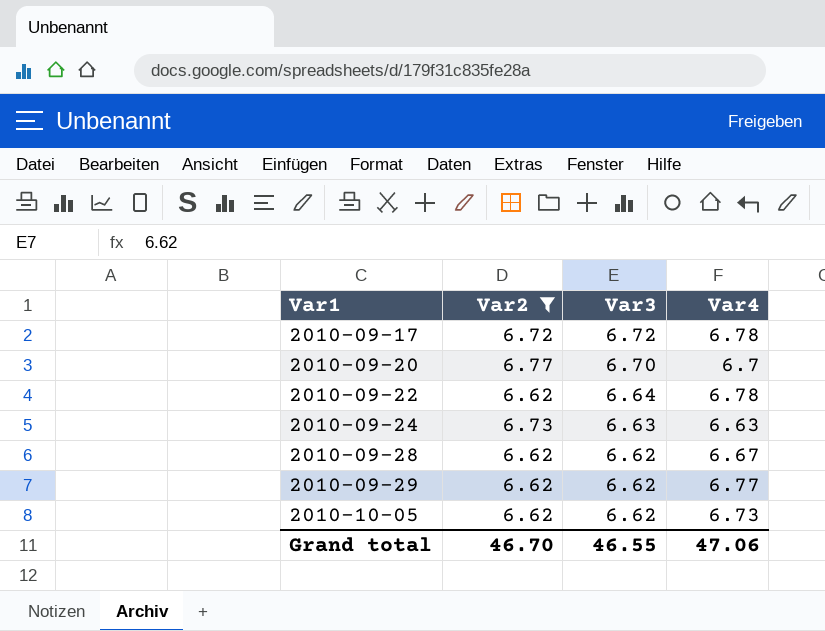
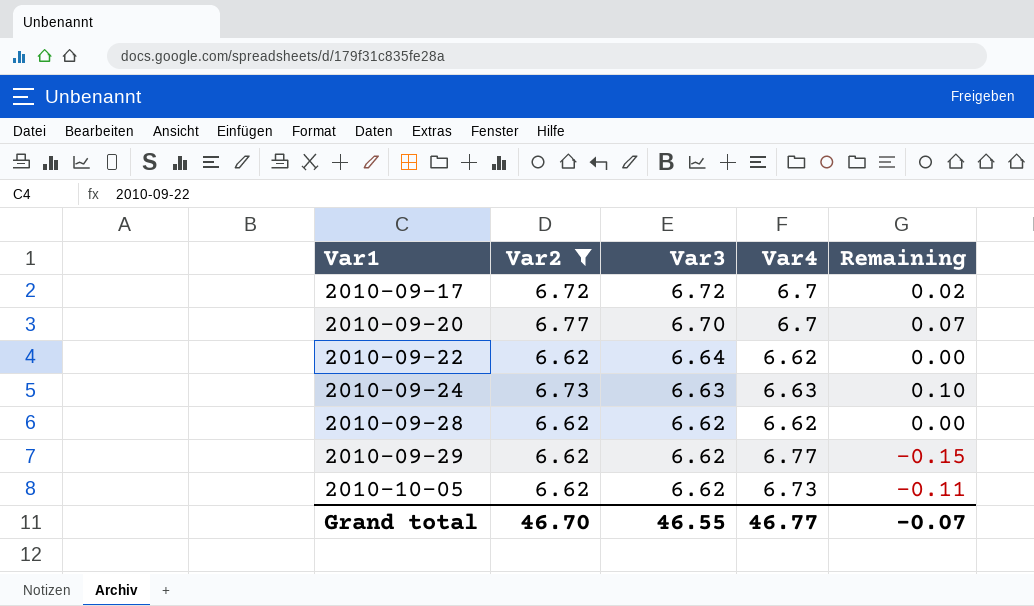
column Remaining | formula: none -> [Var2] - [Var4]
2010-09-17 | Var4: 6.78 -> 6.7
2010-09-22 | Var4: 6.78 -> 6.62
2010-09-28 | Var4: 6.67 -> 6.62
Grand total | Var4: 47.06 -> 46.77

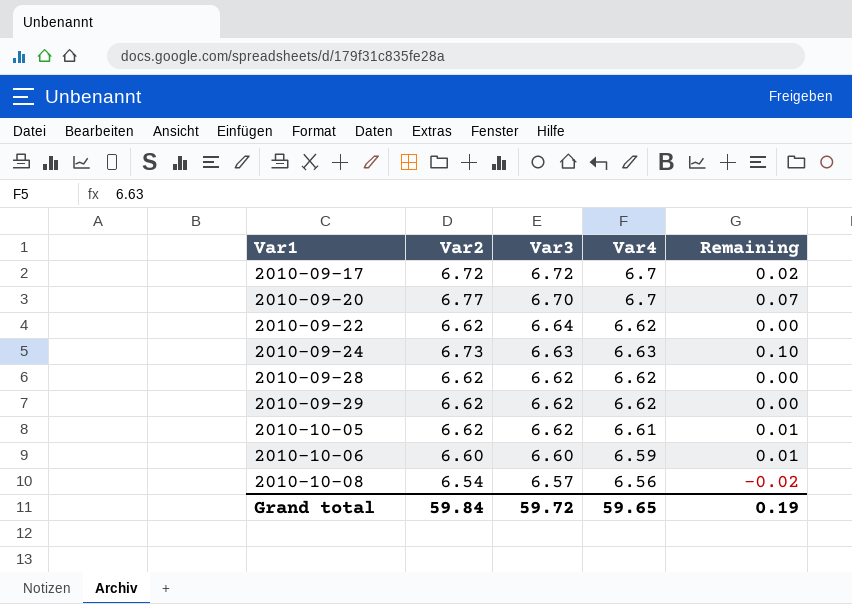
filter: Var2 >= 6.62 -> none
2010-09-29 | Var4: 6.77 -> 6.62
2010-09-29 | Remaining: -0.15 -> 0.00
2010-10-05 | Var4: 6.73 -> 6.61
2010-10-05 | Remaining: -0.11 -> 0.01
Grand total | Var2: 46.70 -> 59.84
Grand total | Var3: 46.55 -> 59.72
Grand total | Var4: 46.77 -> 59.65
Grand total | Remaining: -0.07 -> 0.19

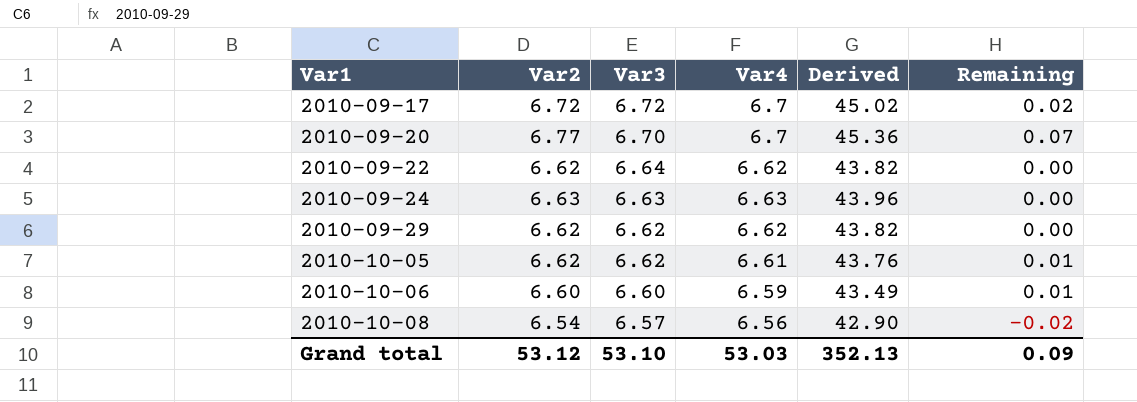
column Derived | formula: none -> [Var2] * [Var4]
row 2010-09-28: 6.62 | 6.62 | 6.62 | 0.00 -> none
2010-09-24 | Var2: 6.73 -> 6.63
2010-09-24 | Remaining: 0.10 -> 0.00
Grand total | Var2: 59.84 -> 53.12
Grand total | Var3: 59.72 -> 53.10
Grand total | Var4: 59.65 -> 53.03
Grand total | Remaining: 0.19 -> 0.09

